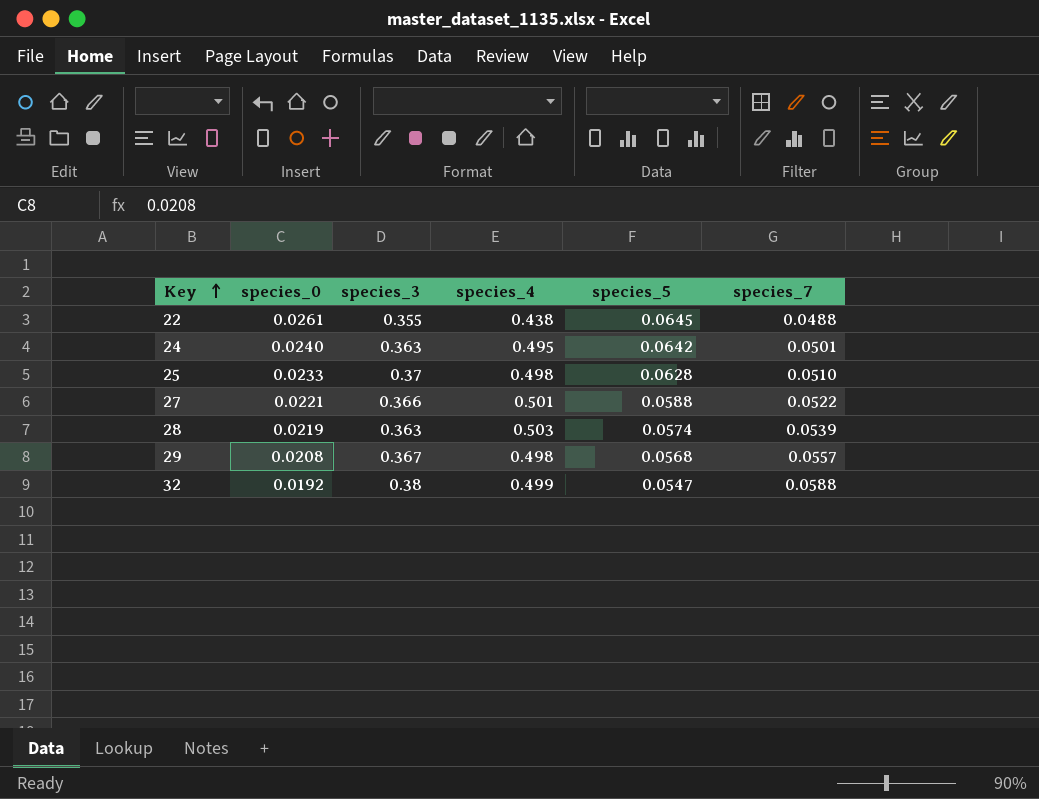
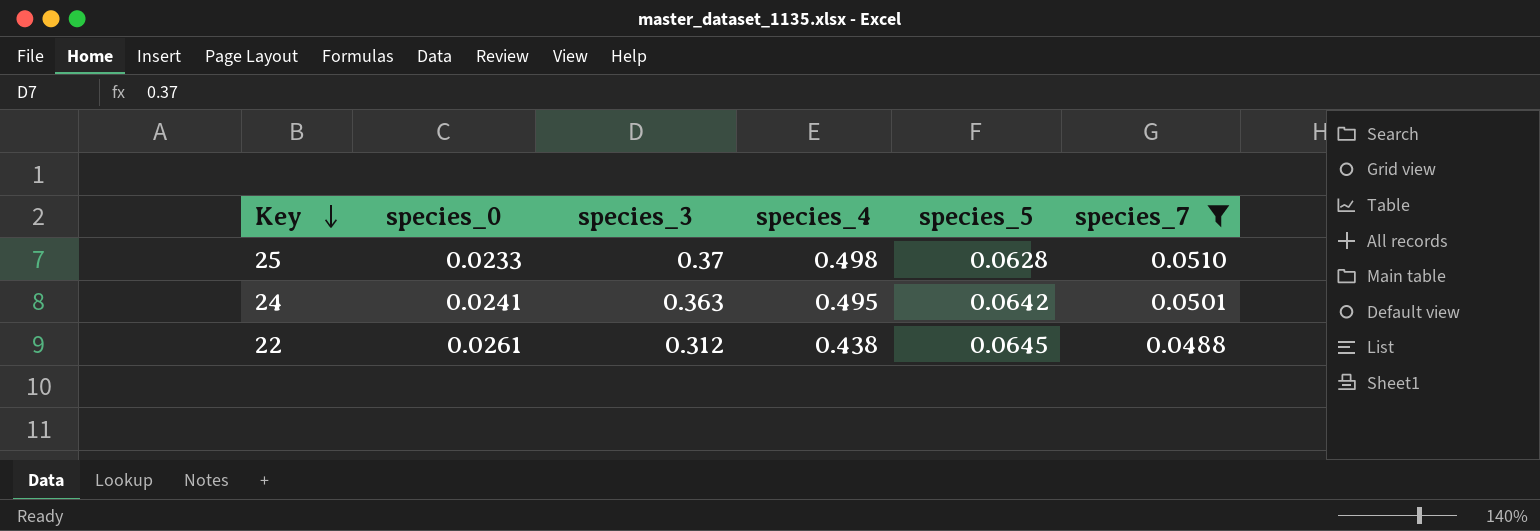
filter: none -> species_7 <= 0.0510
row order: Key ascending -> Key descending
24 | species_0: 0.0240 -> 0.0241
22 | species_3: 0.355 -> 0.312

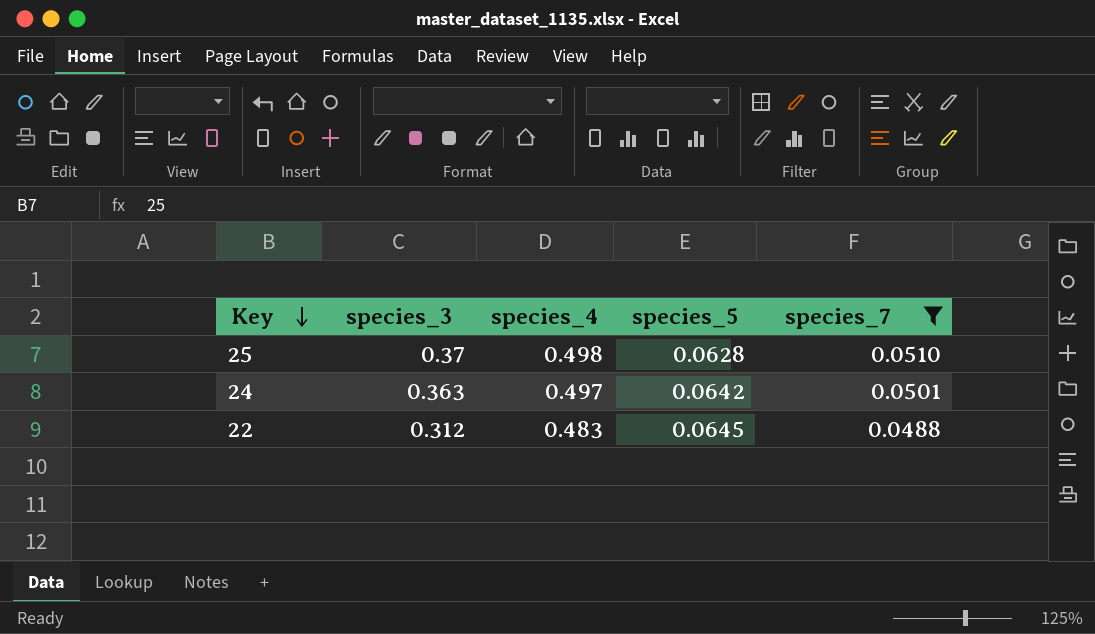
column species_0 | position: 2 -> none
24 | species_4: 0.495 -> 0.497
22 | species_4: 0.438 -> 0.483

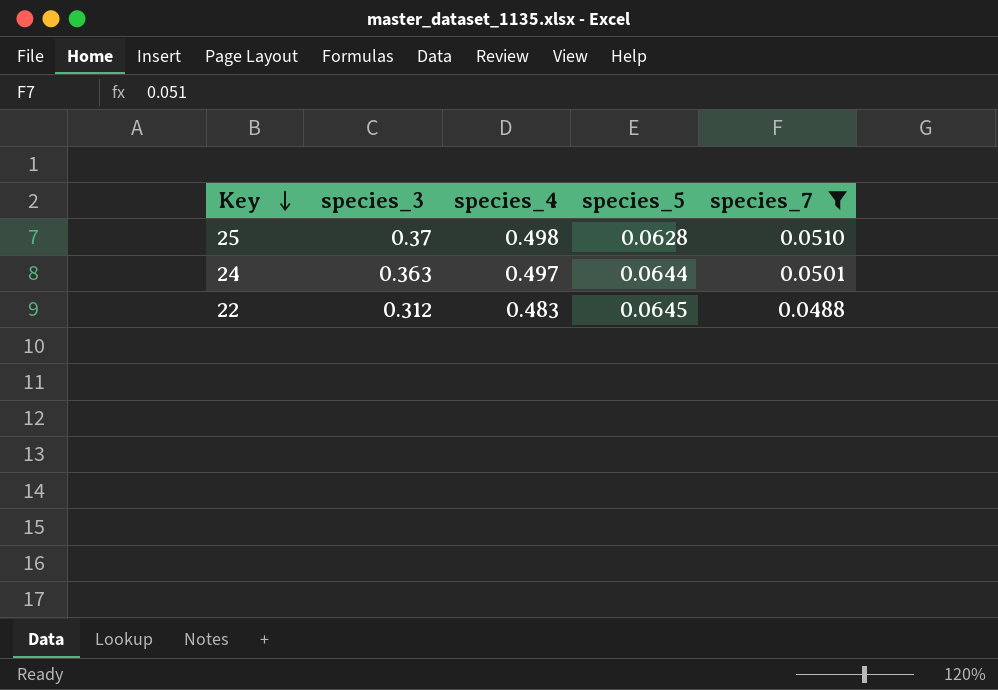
24 | species_5: 0.0642 -> 0.0644

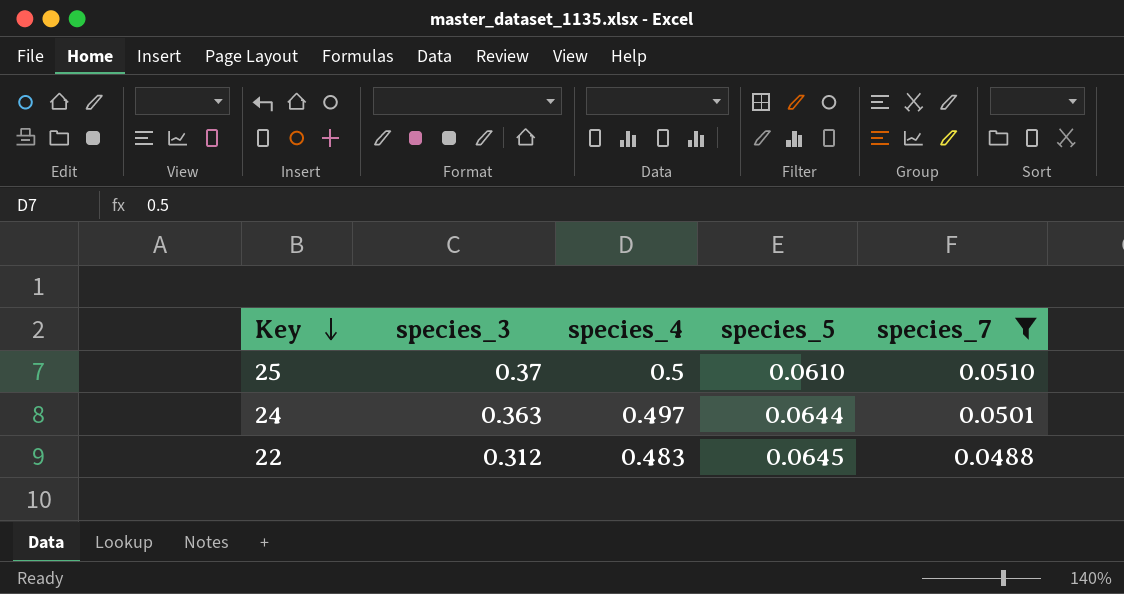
25 | species_4: 0.498 -> 0.5
25 | species_5: 0.0628 -> 0.0610

